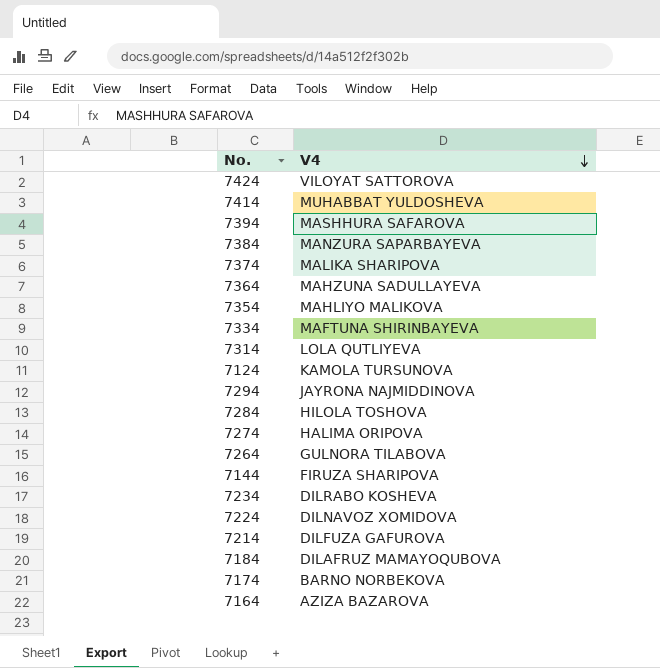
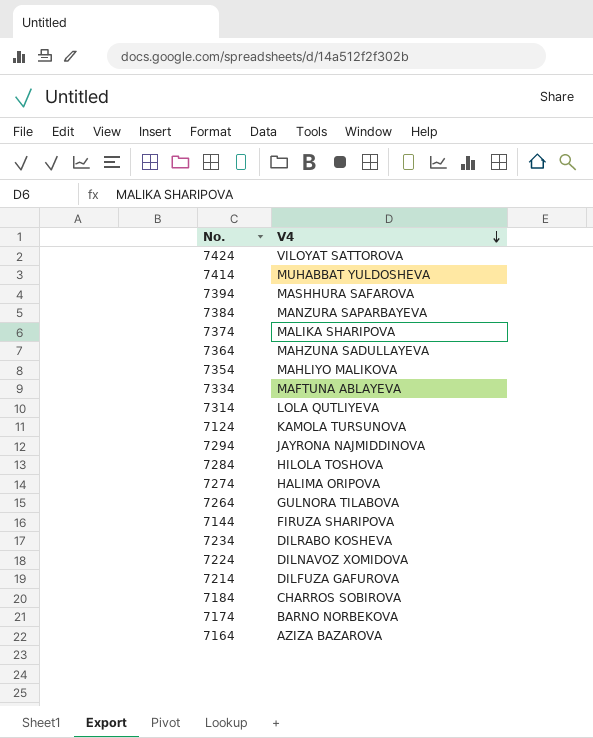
7334 | V4: MAFTUNA SHIRINBAYEVA -> MAFTUNA ABLAYEVA
7184 | V4: DILAFRUZ MAMAYOQUBOVA -> CHARROS SOBIROVA

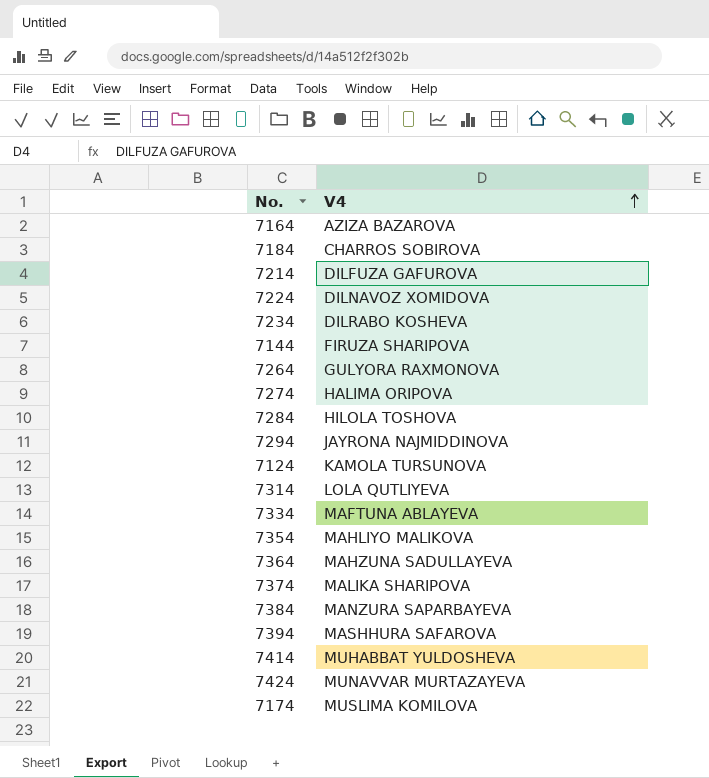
row order: V4 descending -> V4 ascending
7264 | V4: GULNORA TILABOVA -> GULYORA RAXMONOVA
7424 | V4: VILOYAT SATTOROVA -> MUNAVVAR MURTAZAYEVA
7174 | V4: BARNO NORBEKOVA -> MUSLIMA KOMILOVA

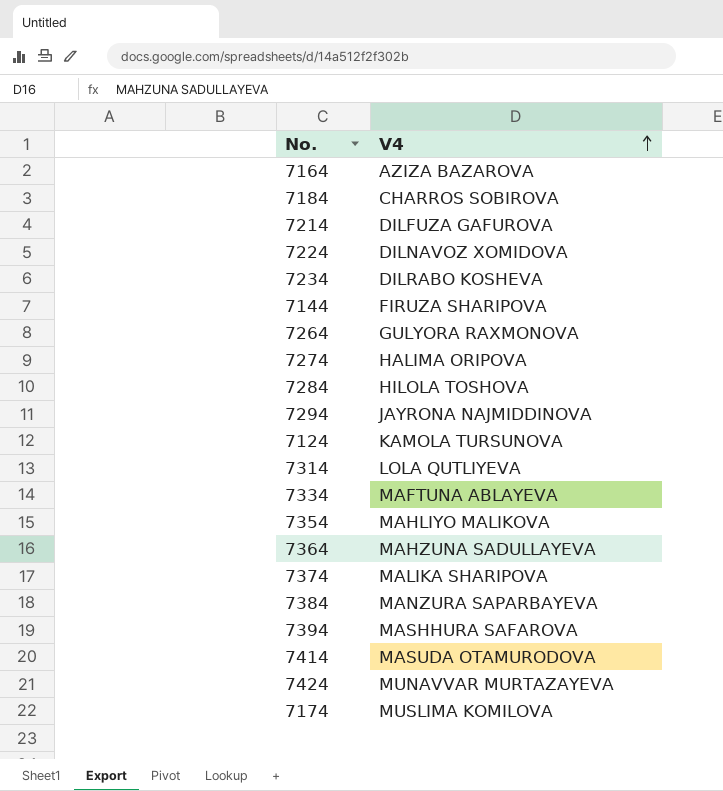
7414 | V4: MUHABBAT YULDOSHEVA -> MASUDA OTAMURODOVA

